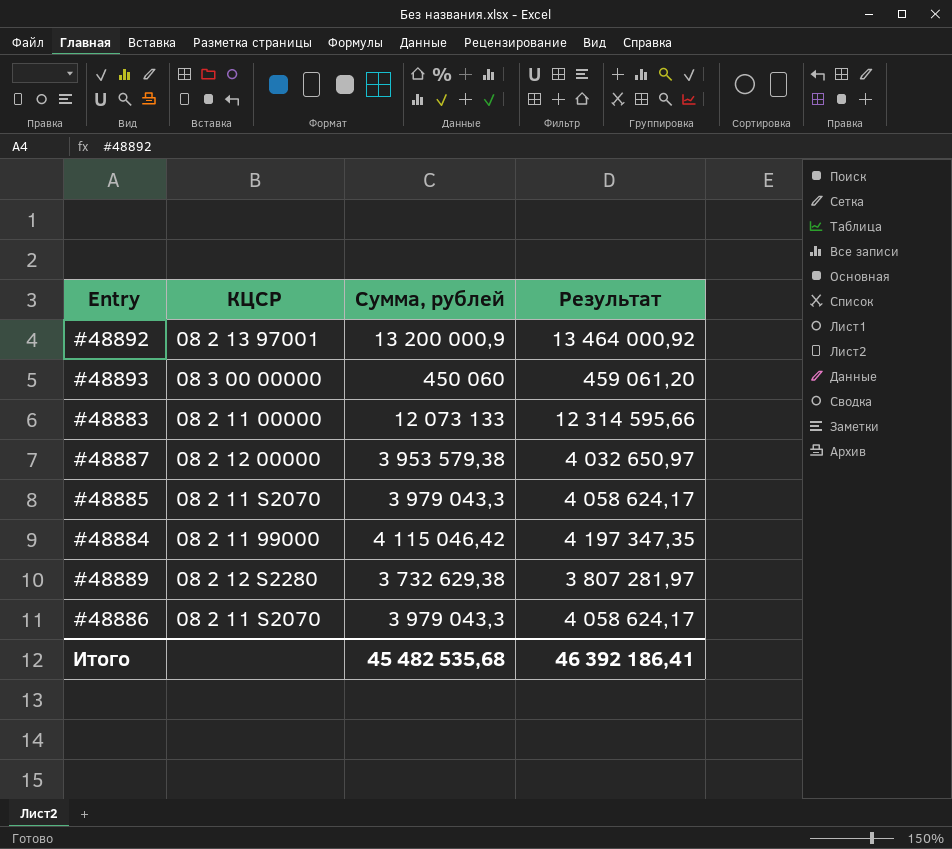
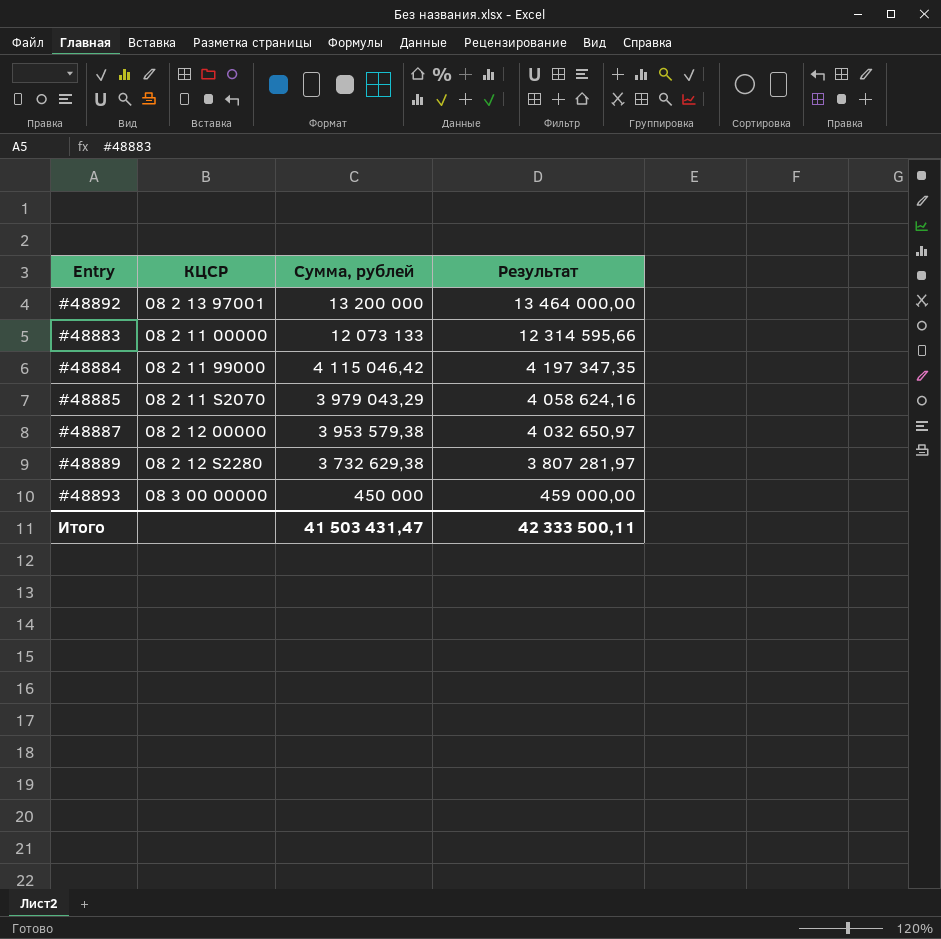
row order: none -> Cумма, рублей descending
row #48886: 08 2 11 S2070 | 3 979 043,3 | 4 058 624,17 -> none
#48892 | Cумма, рублей: 13 200 000,9 -> 13 200 000
#48892 | Результат: 13 464 000,92 -> 13 464 000,00
#48885 | Cумма, рублей: 3 979 043,3 -> 3 979 043,29
#48885 | Результат: 4 058 624,17 -> 4 058 624,16
#48893 | Cумма, рублей: 450 060 -> 450 000
#48893 | Результат: 459 061,20 -> 459 000,00
Итого | Cумма, рублей: 45 482 535,68 -> 41 503 431,47
Итого | Результат: 46 392 186,41 -> 42 333 500,11

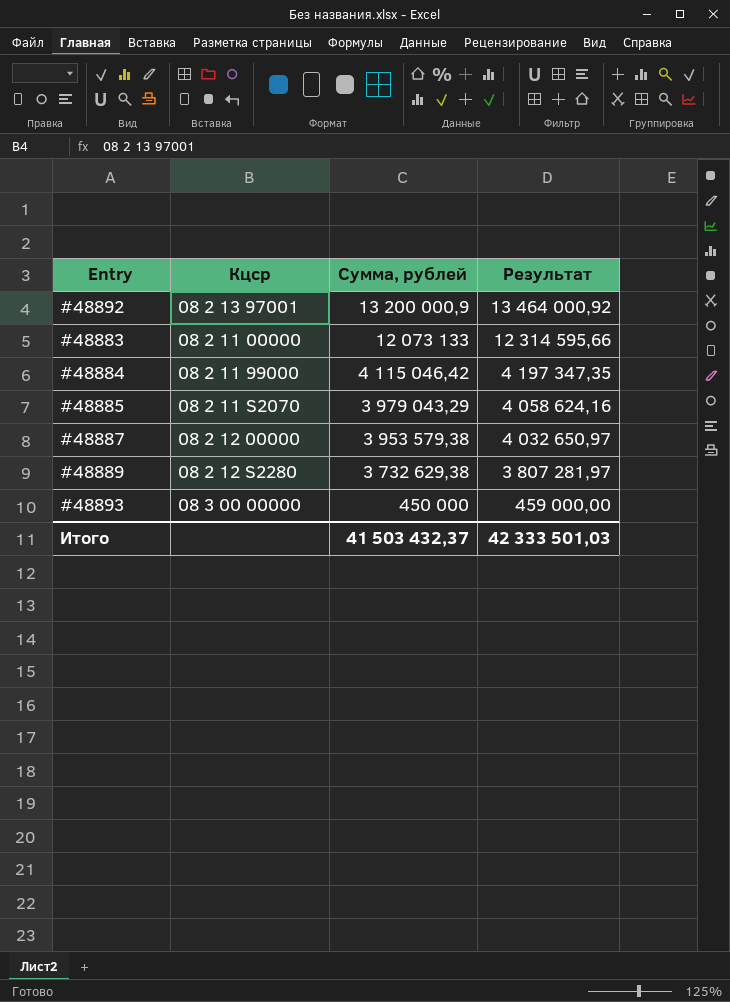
column name: КЦСР -> Кцср
#48892 | Cумма, рублей: 13 200 000 -> 13 200 000,9
#48892 | Результат: 13 464 000,00 -> 13 464 000,92
Итого | Cумма, рублей: 41 503 431,47 -> 41 503 432,37
Итого | Результат: 42 333 500,11 -> 42 333 501,03

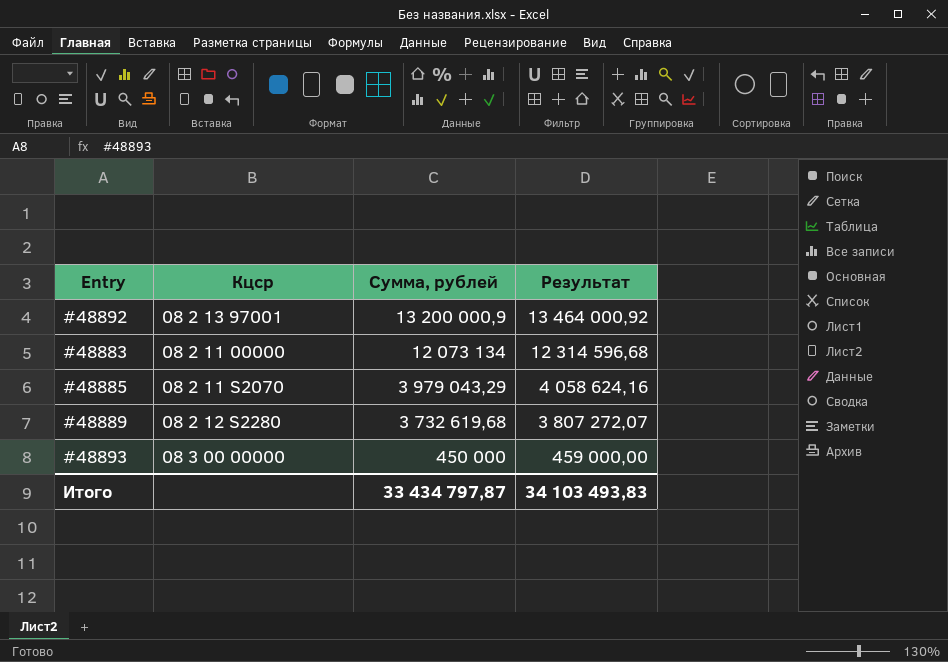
row #48884: 08 2 11 99000 | 4 115 046,42 | 4 197 347,35 -> none
row #48887: 08 2 12 00000 | 3 953 579,38 | 4 032 650,97 -> none
#48883 | Cумма, рублей: 12 073 133 -> 12 073 134
#48883 | Результат: 12 314 595,66 -> 12 314 596,68
#48889 | Cумма, рублей: 3 732 629,38 -> 3 732 619,68
#48889 | Результат: 3 807 281,97 -> 3 807 272,07
Итого | Cумма, рублей: 41 503 432,37 -> 33 434 797,87
Итого | Результат: 42 333 501,03 -> 34 103 493,83

